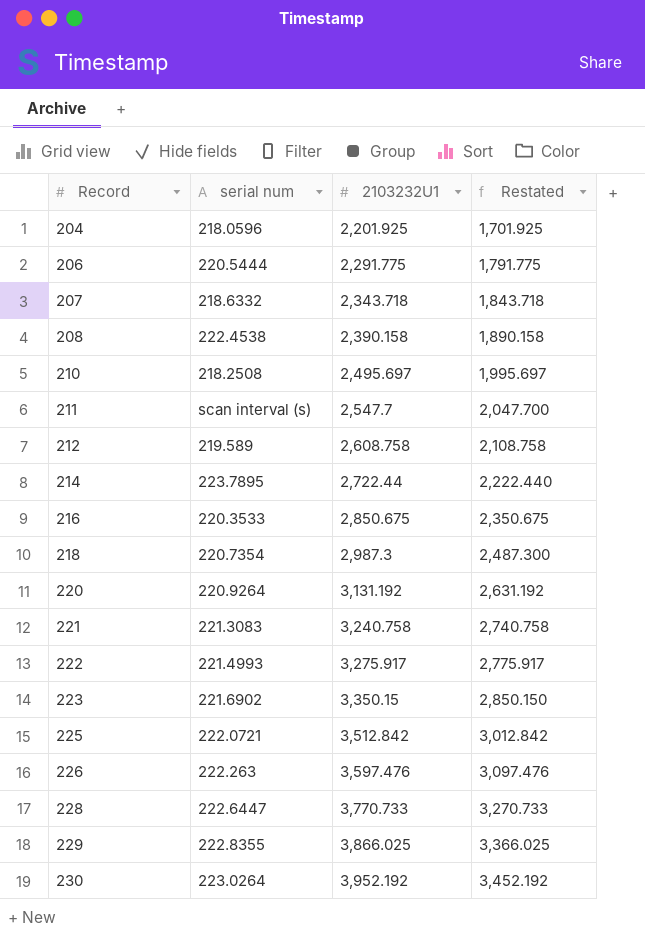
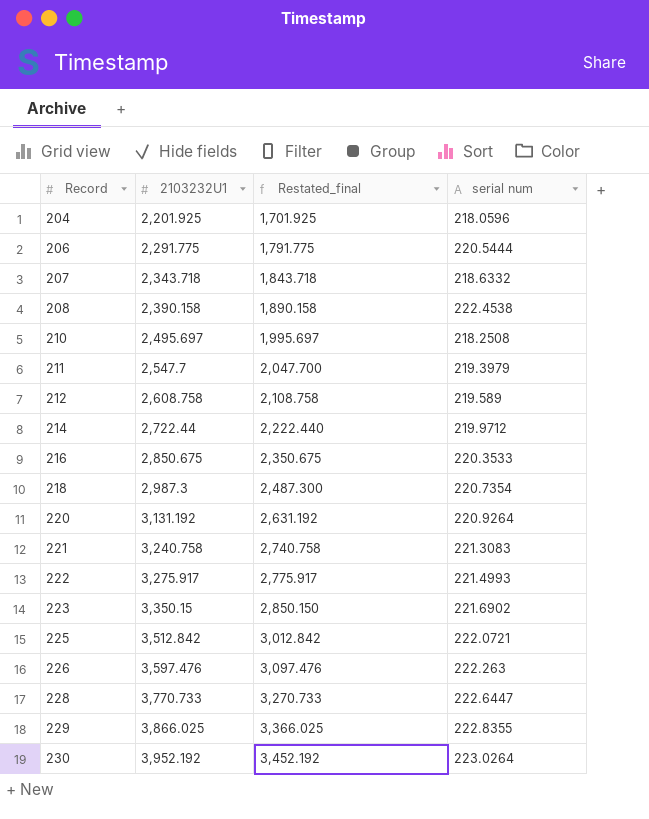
column name: Restated -> Restated_final
column serial num | position: 2 -> 4
211 | serial num: scan interval (s) -> 219.3979
214 | serial num: 223.7895 -> 219.9712

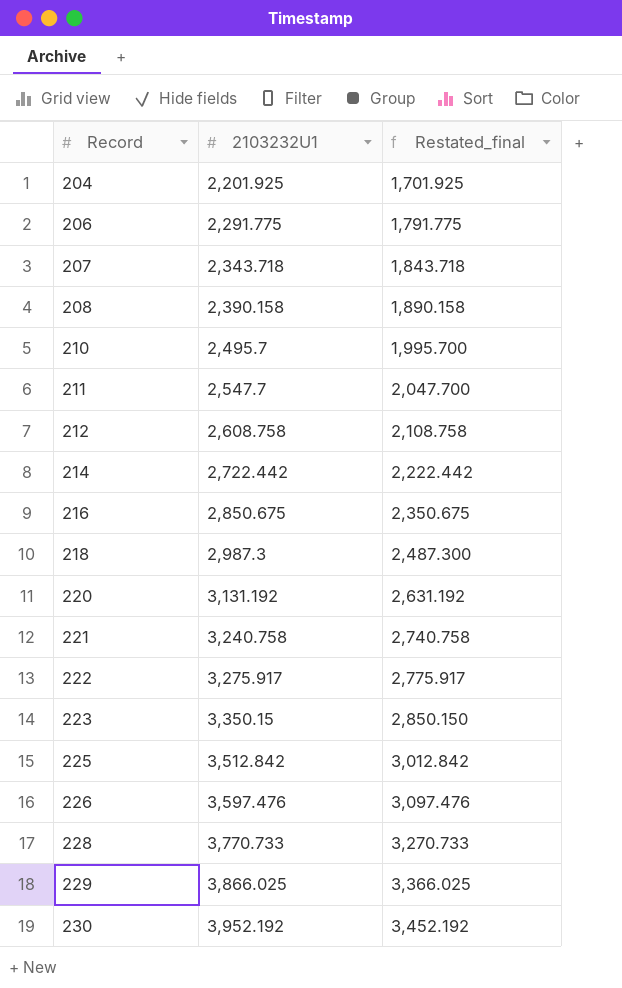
column serial num | position: 4 -> none
210 | 2103232U1: 2,495.697 -> 2,495.7
210 | Restated_final: 1,995.697 -> 1,995.700
214 | 2103232U1: 2,722.44 -> 2,722.442
214 | Restated_final: 2,222.440 -> 2,222.442

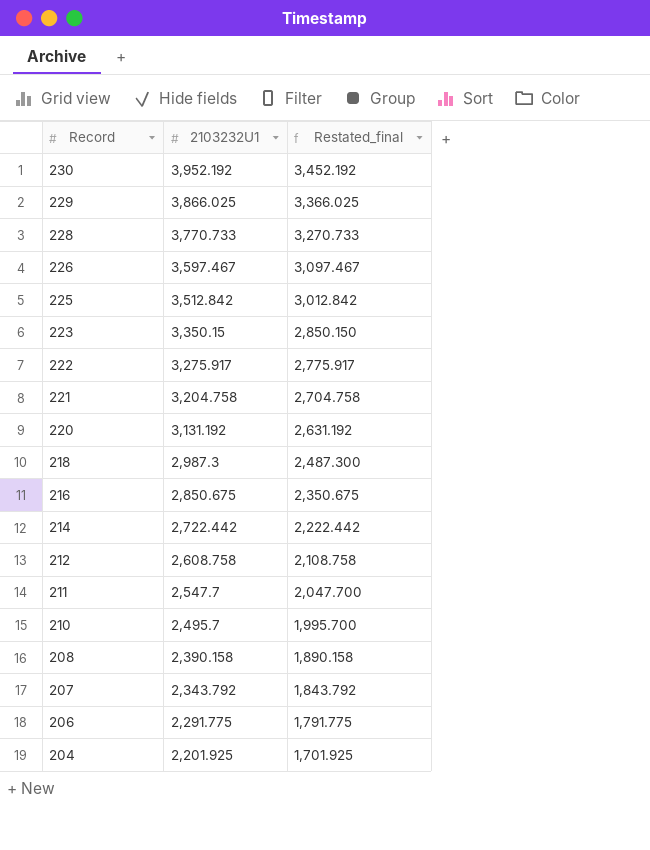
row order: Record ascending -> Record descending
226 | 2103232U1: 3,597.476 -> 3,597.467
226 | Restated_final: 3,097.476 -> 3,097.467
221 | 2103232U1: 3,240.758 -> 3,204.758
221 | Restated_final: 2,740.758 -> 2,704.758
207 | 2103232U1: 2,343.718 -> 2,343.792
207 | Restated_final: 1,843.718 -> 1,843.792

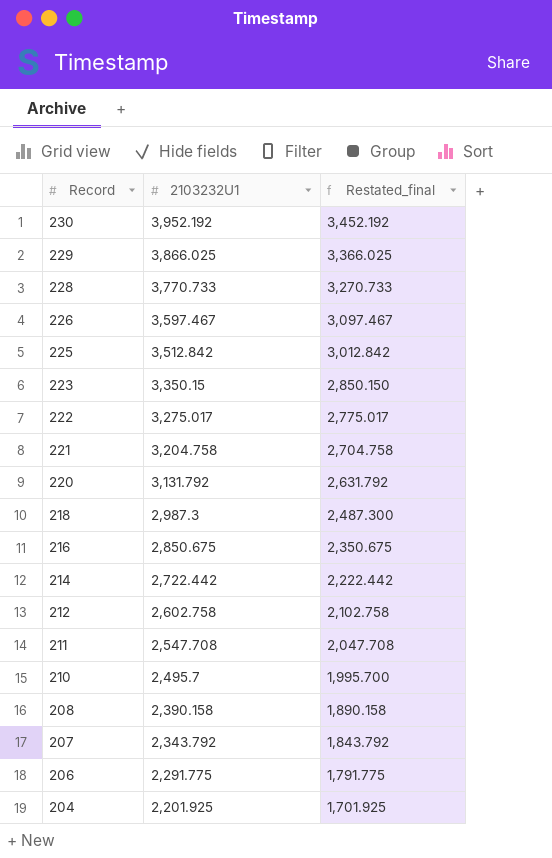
222 | 2103232U1: 3,275.917 -> 3,275.017
222 | Restated_final: 2,775.917 -> 2,775.017
220 | 2103232U1: 3,131.192 -> 3,131.792
220 | Restated_final: 2,631.192 -> 2,631.792
212 | 2103232U1: 2,608.758 -> 2,602.758
212 | Restated_final: 2,108.758 -> 2,102.758
211 | 2103232U1: 2,547.7 -> 2,547.708
211 | Restated_final: 2,047.700 -> 2,047.708

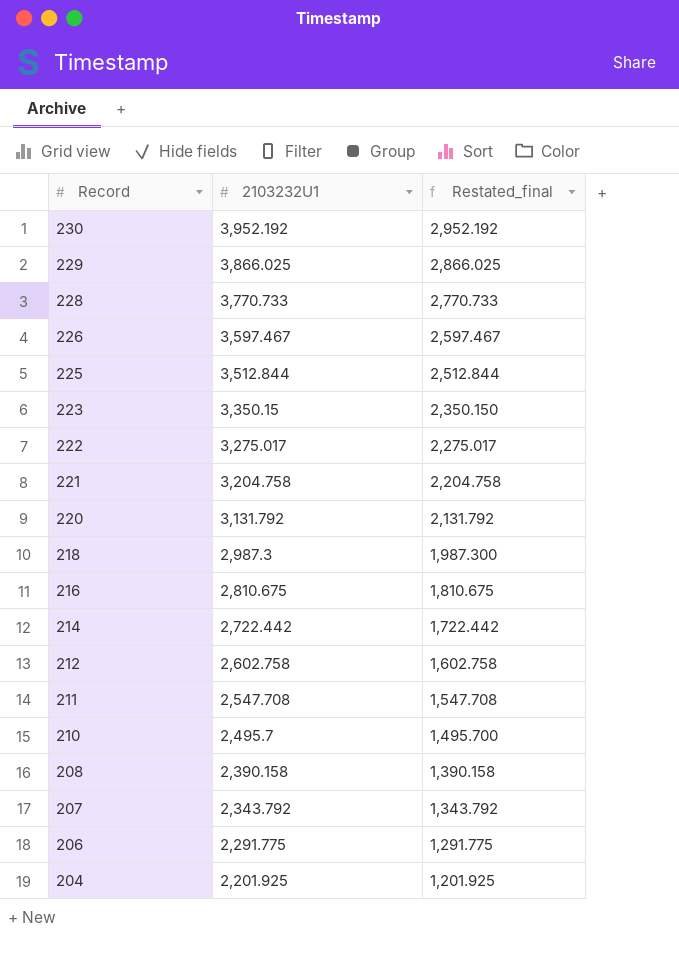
column Restated_final | formula: [2103232U1] - 500 -> [2103232U1] - 1000
225 | 2103232U1: 3,512.842 -> 3,512.844
216 | 2103232U1: 2,850.675 -> 2,810.675

